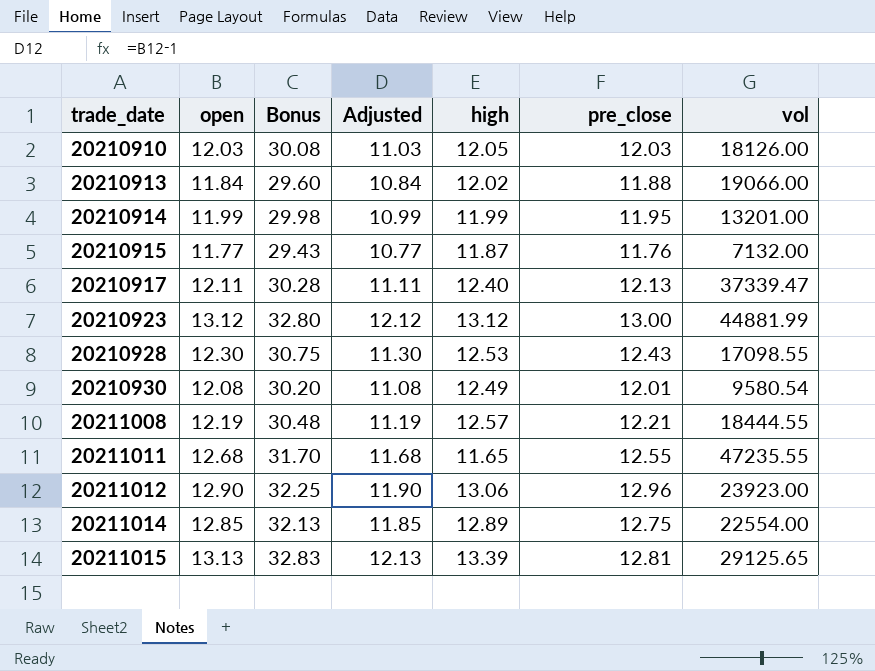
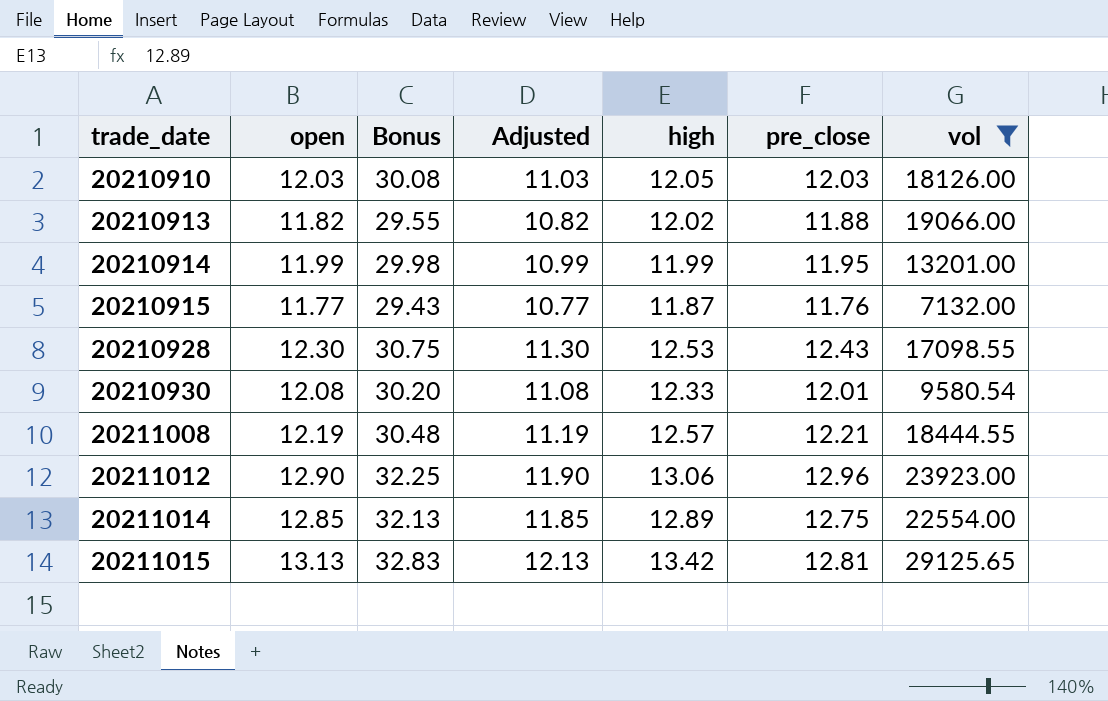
filter: none -> vol <= 29125.65
20210913 | open: 11.84 -> 11.82
20210913 | Bonus: 29.60 -> 29.55
20210913 | Adjusted: 10.84 -> 10.82
20210930 | high: 12.49 -> 12.33
20211015 | high: 13.39 -> 13.42

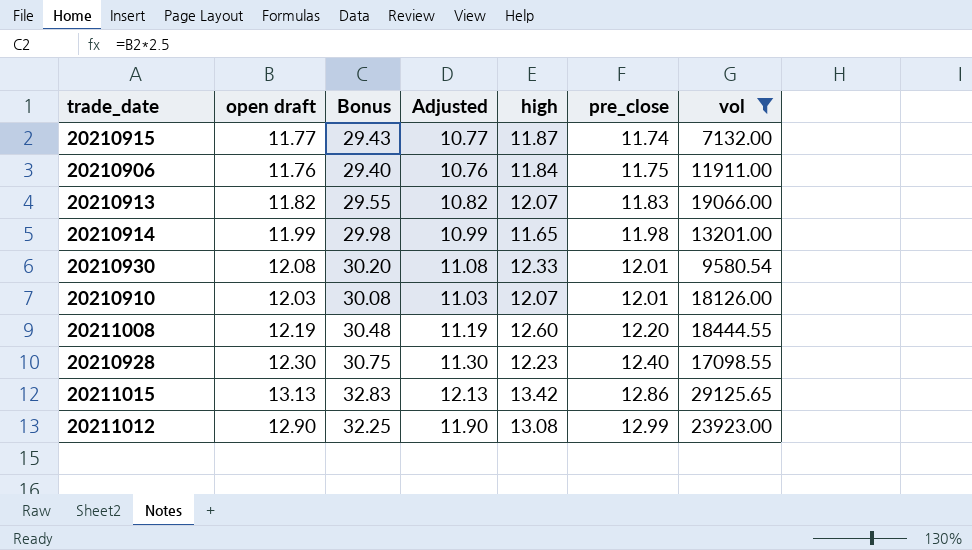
row order: trade_date ascending -> pre_close ascending
column name: open -> open draft
row 20211014: 12.85 | 32.13 | 11.85 | 12.89 | 12.75 | 22554.00 -> none
20210915 | pre_close: 11.76 -> 11.74
row 20210906: none -> 11.76 | 29.40 | 10.76 | 11.84 | 11.75 | 11911.00
20210913 | high: 12.02 -> 12.07
20210913 | pre_close: 11.88 -> 11.83
20210914 | high: 11.99 -> 11.65
20210914 | pre_close: 11.95 -> 11.98
20210910 | high: 12.05 -> 12.07
20210910 | pre_close: 12.03 -> 12.01
20211008 | high: 12.57 -> 12.60
20211008 | pre_close: 12.21 -> 12.20
20210928 | high: 12.53 -> 12.23
20210928 | pre_close: 12.43 -> 12.40
20211015 | pre_close: 12.81 -> 12.86
20211012 | high: 13.06 -> 13.08
20211012 | pre_close: 12.96 -> 12.99

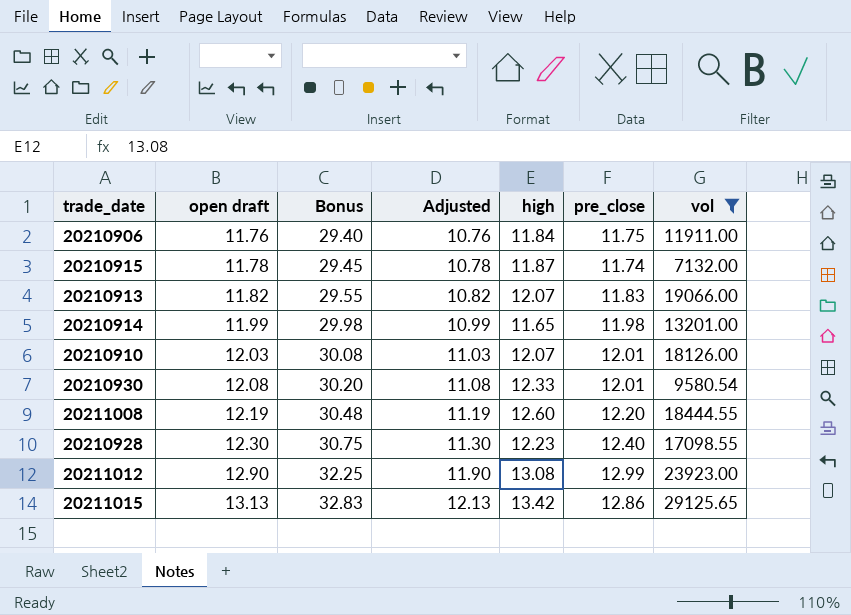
row order: pre_close ascending -> open draft ascending
20210915 | open draft: 11.77 -> 11.78
20210915 | Bonus: 29.43 -> 29.45
20210915 | Adjusted: 10.77 -> 10.78

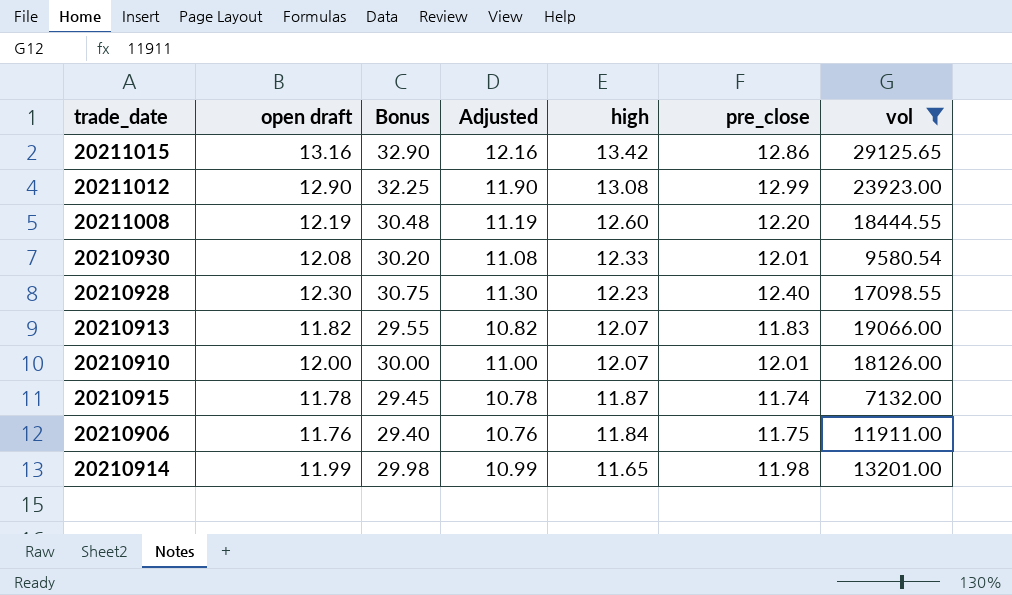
row order: open draft ascending -> high descending
20211015 | open draft: 13.13 -> 13.16
20211015 | Bonus: 32.83 -> 32.90
20211015 | Adjusted: 12.13 -> 12.16
20210910 | open draft: 12.03 -> 12.00
20210910 | Bonus: 30.08 -> 30.00
20210910 | Adjusted: 11.03 -> 11.00

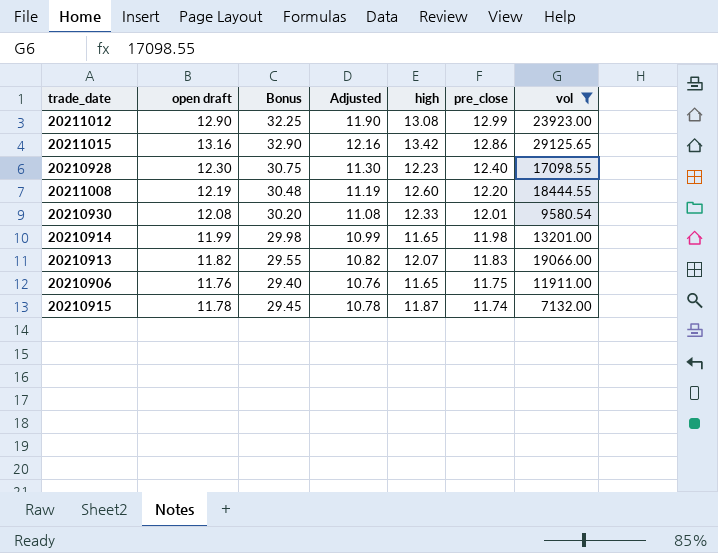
row order: high descending -> pre_close descending
row 20210910: 12.00 | 30.00 | 11.00 | 12.07 | 12.01 | 18126.00 -> none
20210906 | high: 11.84 -> 11.65

